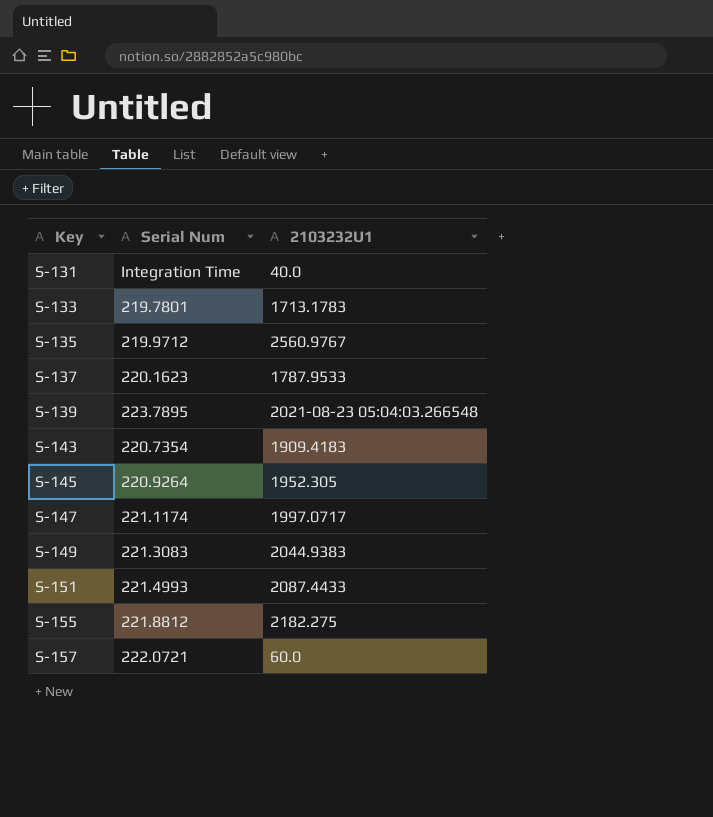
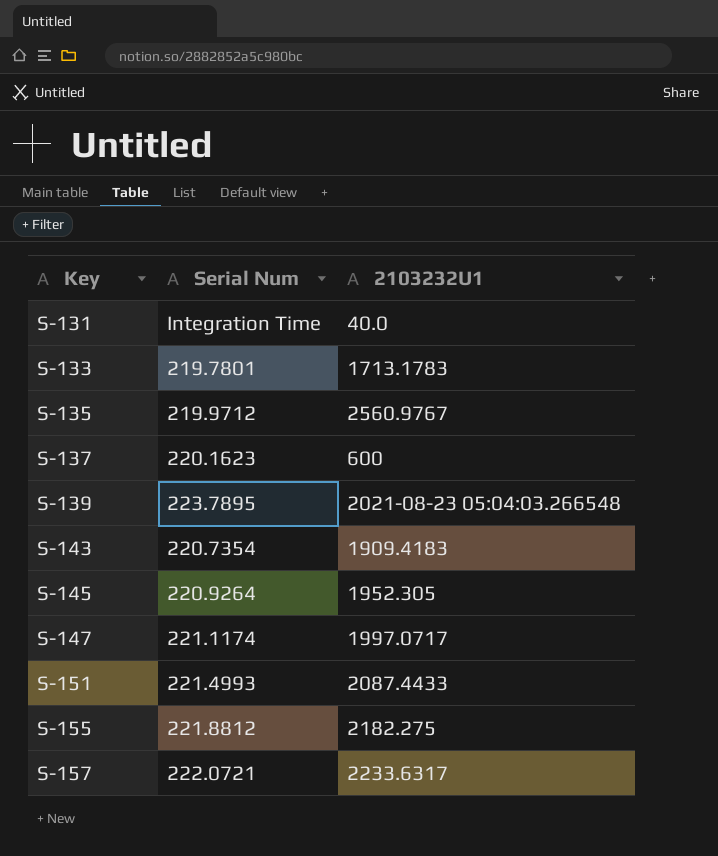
row S-149: 221.3083 | 2044.9383 -> none
S-137 | 2103232U1: 1787.9533 -> 600
S-157 | 2103232U1: 60.0 -> 2233.6317

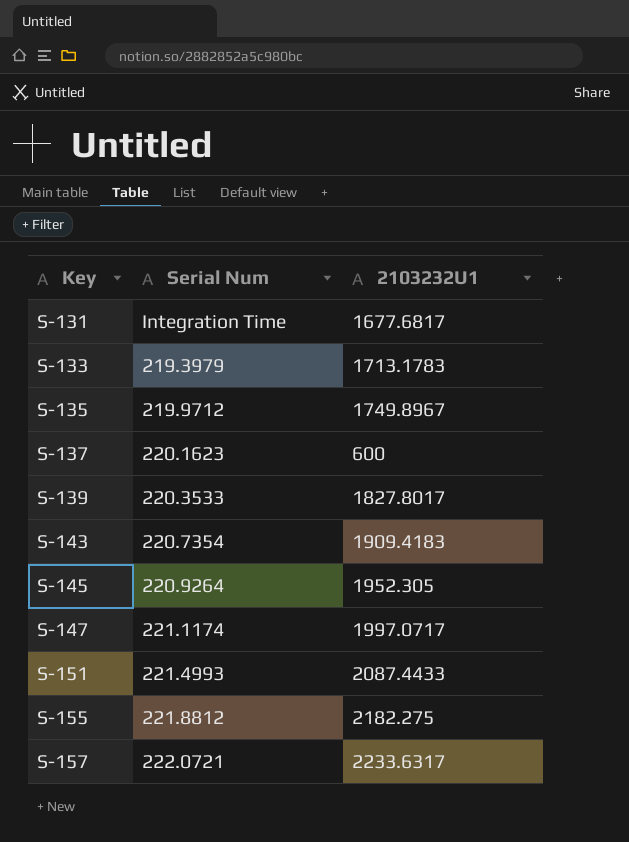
S-131 | 2103232U1: 40.0 -> 1677.6817
S-133 | Serial Num: 219.7801 -> 219.3979
S-135 | 2103232U1: 2560.9767 -> 1749.8967
S-139 | Serial Num: 223.7895 -> 220.3533
S-139 | 2103232U1: 2021-08-23 05:04:03.266548 -> 1827.8017

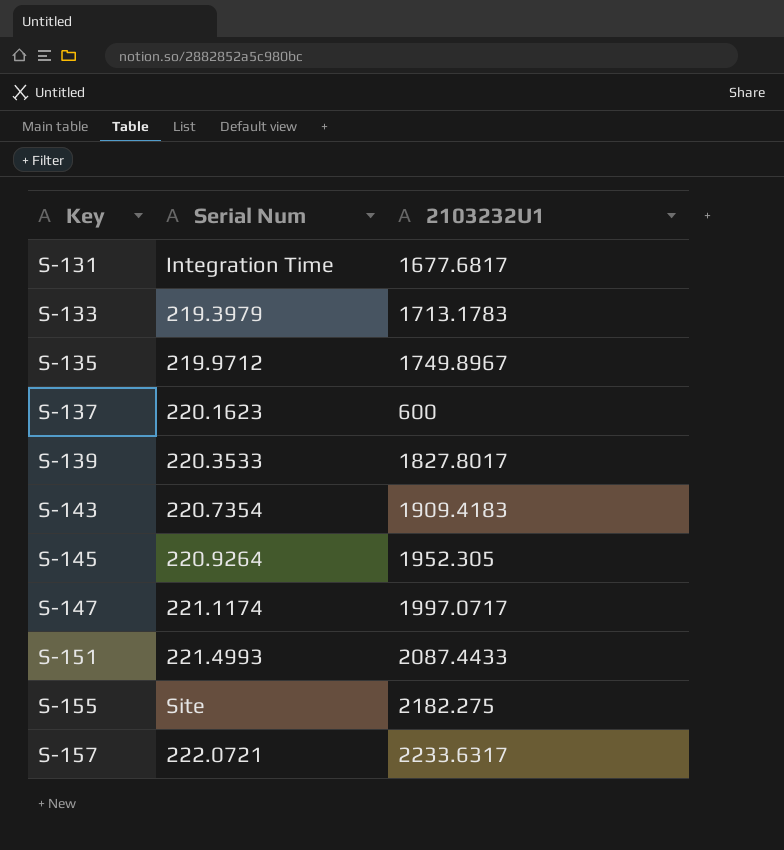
S-155 | Serial Num: 221.8812 -> Site

